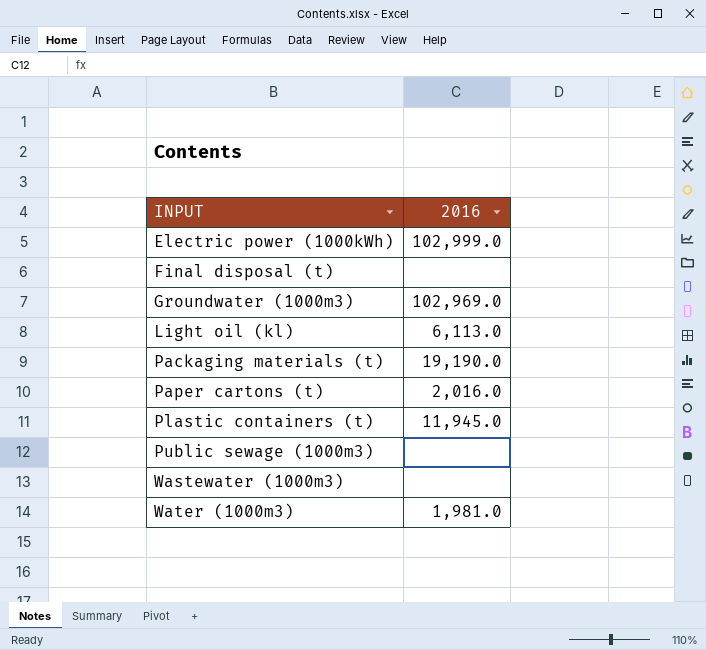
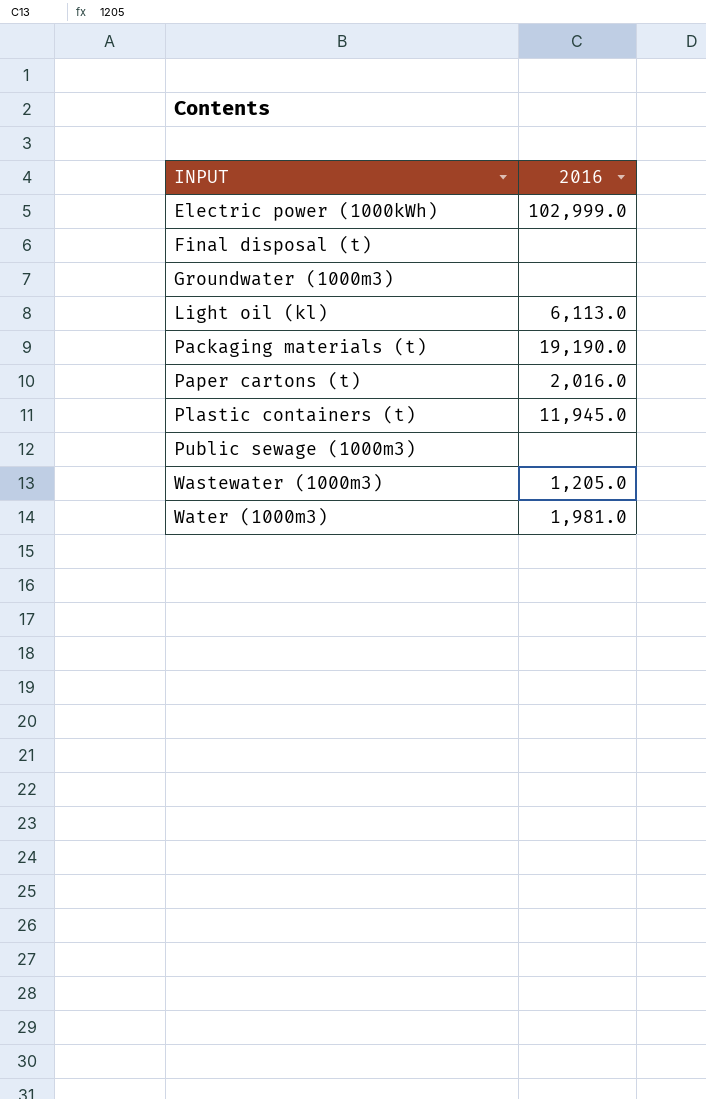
Groundwater (1000m3) | 2016: 102,969.0 -> none
Wastewater (1000m3) | 2016: none -> 1,205.0

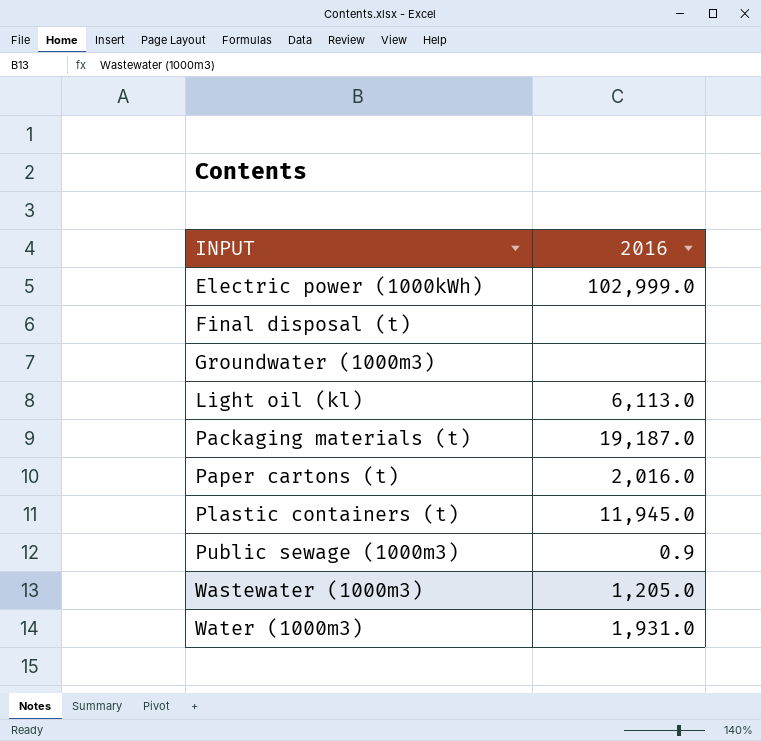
Packaging materials (t) | 2016: 19,190.0 -> 19,187.0
Public sewage (1000m3) | 2016: none -> 0.9
Water (1000m3) | 2016: 1,981.0 -> 1,931.0

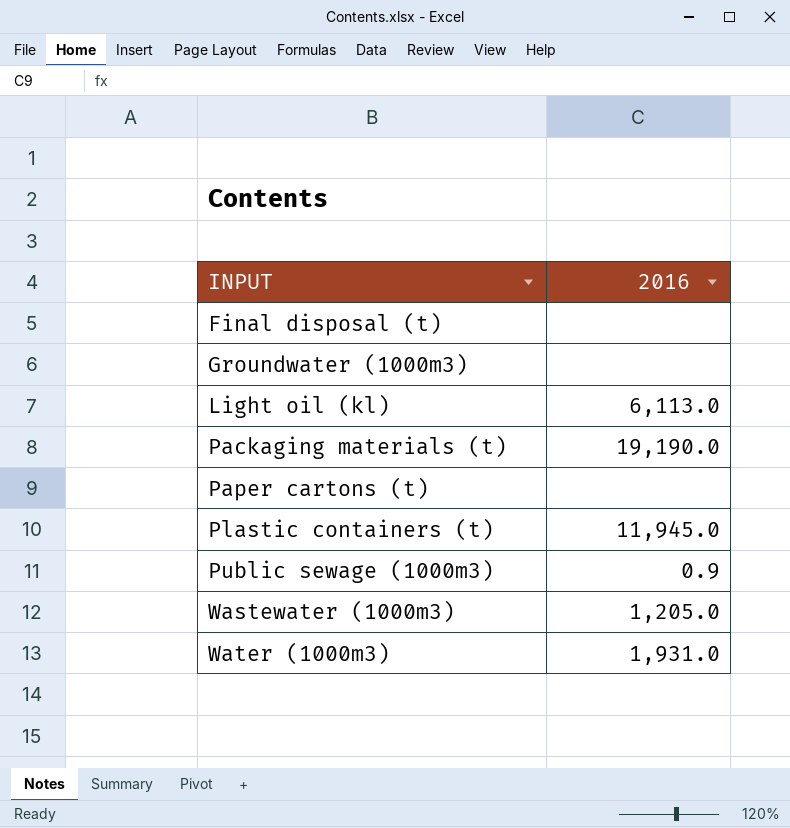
row Electric power (1000kWh): 102,999.0 -> none
Packaging materials (t) | 2016: 19,187.0 -> 19,190.0
Paper cartons (t) | 2016: 2,016.0 -> none

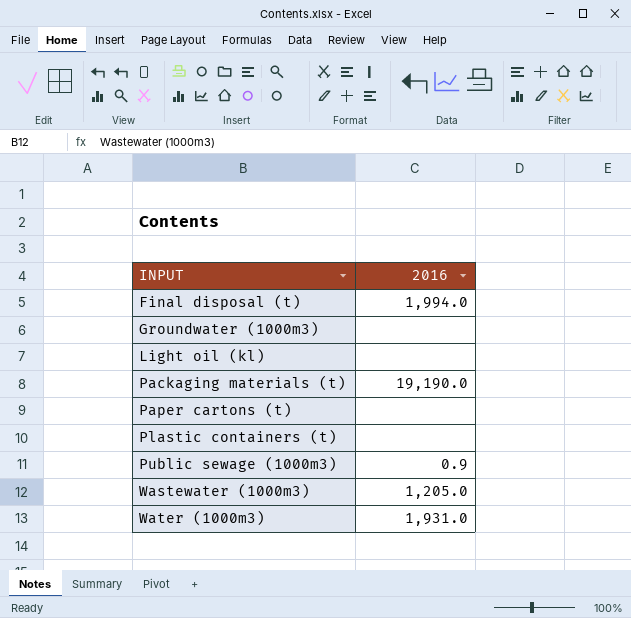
Final disposal (t) | 2016: none -> 1,994.0
Light oil (kl) | 2016: 6,113.0 -> none
Plastic containers (t) | 2016: 11,945.0 -> none

